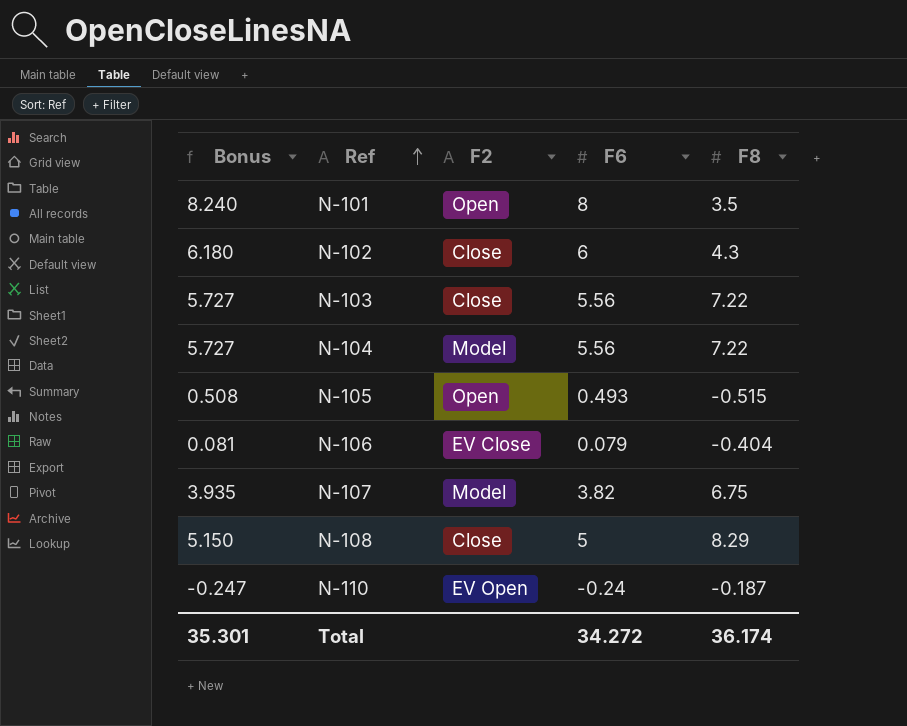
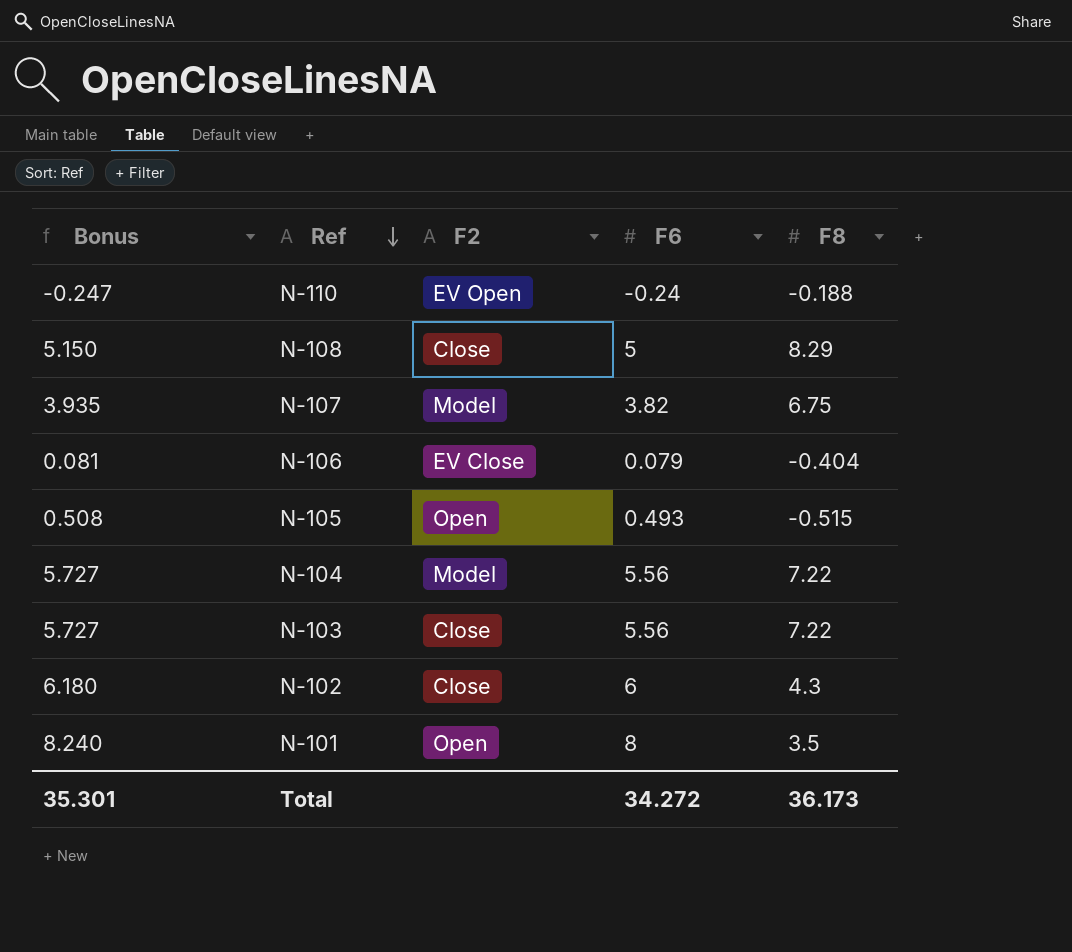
row order: Ref ascending -> Ref descending
N-110 | F8: -0.187 -> -0.188
Total | F8: 36.174 -> 36.173

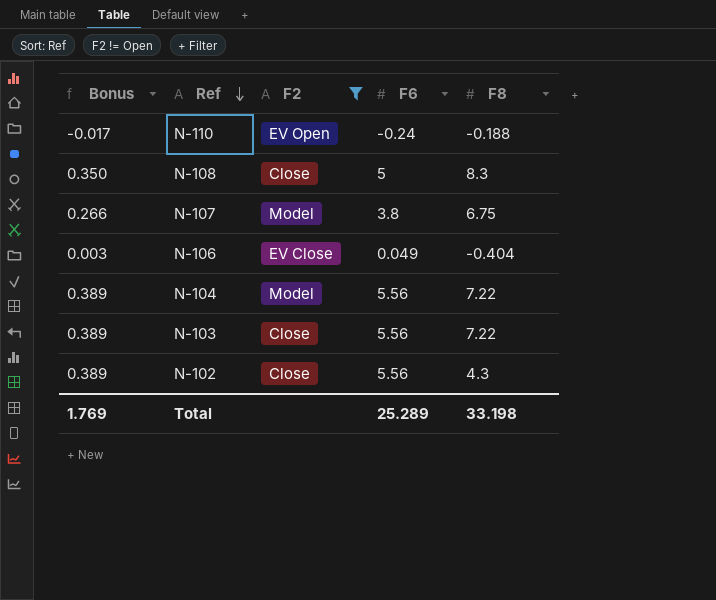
filter: none -> F2 != Open
column Bonus | formula: [F6] * 1.03 -> [F6] * 0.07
N-108 | F8: 8.29 -> 8.3
N-107 | F6: 3.82 -> 3.8
N-106 | F6: 0.079 -> 0.049
N-102 | F6: 6 -> 5.56
Total | Bonus: 35.301 -> 1.769
Total | F6: 34.272 -> 25.289
Total | F8: 36.173 -> 33.198

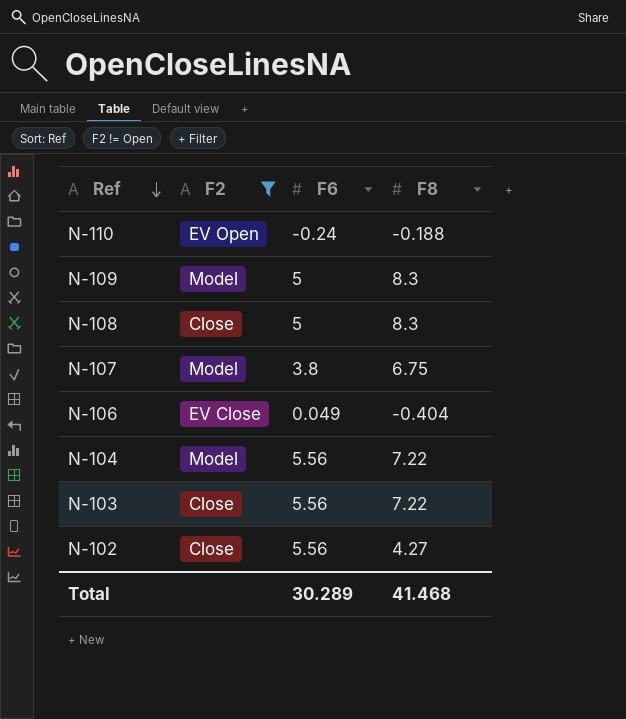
column Bonus | formula: [F6] * 0.07 -> none
row N-109: none -> Model | 5 | 8.3
N-102 | F8: 4.3 -> 4.27
Total | F6: 25.289 -> 30.289
Total | F8: 33.198 -> 41.468

